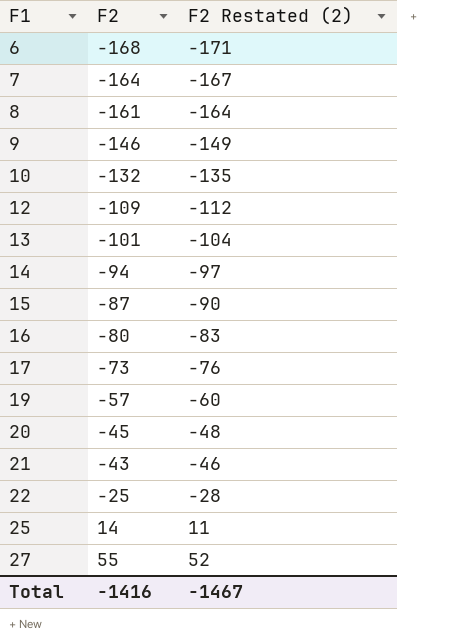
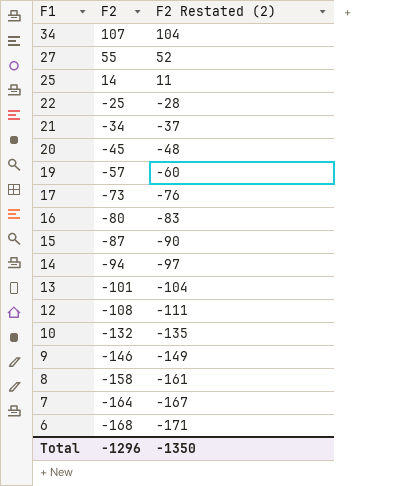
row order: F1 ascending -> F1 descending
row 34: none -> 107 | 104
21 | F2: -43 -> -34
21 | F2 Restated (2): -46 -> -37
12 | F2: -109 -> -108
12 | F2 Restated (2): -112 -> -111
8 | F2: -161 -> -158
8 | F2 Restated (2): -164 -> -161
Total | F2: -1416 -> -1296
Total | F2 Restated (2): -1467 -> -1350

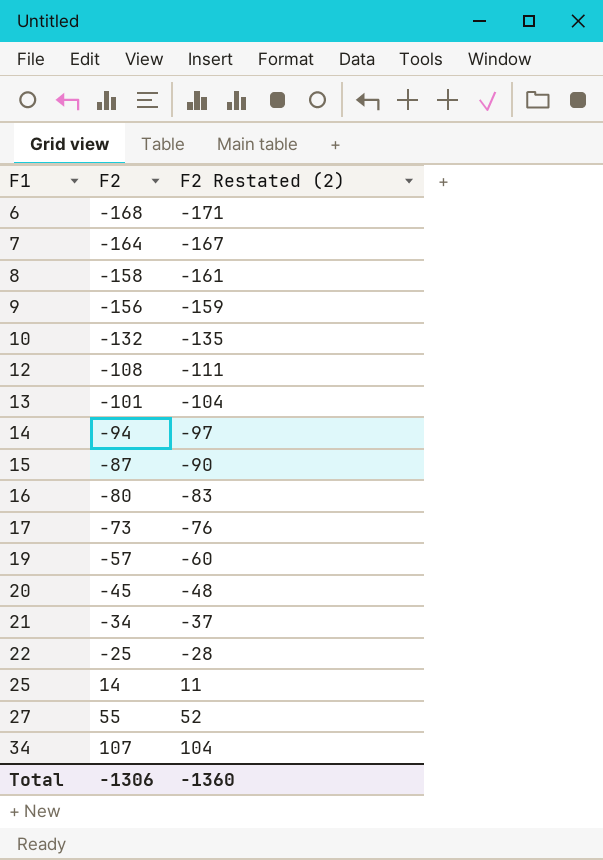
row order: F1 descending -> F1 ascending
9 | F2: -146 -> -156
9 | F2 Restated (2): -149 -> -159
Total | F2: -1296 -> -1306
Total | F2 Restated (2): -1350 -> -1360

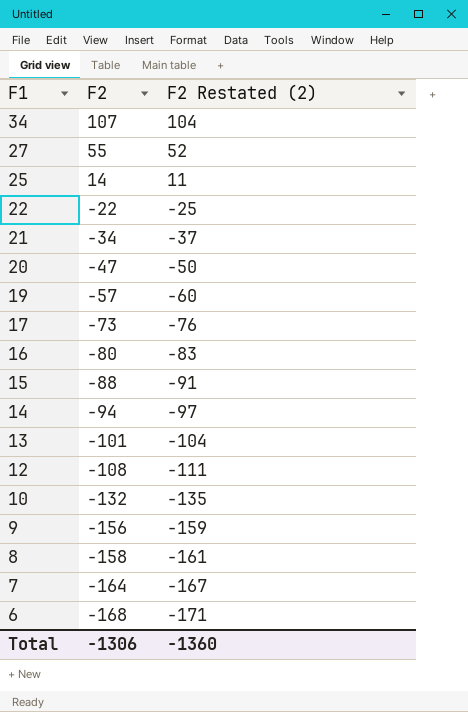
row order: F1 ascending -> F1 descending
22 | F2: -25 -> -22
22 | F2 Restated (2): -28 -> -25
20 | F2: -45 -> -47
20 | F2 Restated (2): -48 -> -50
15 | F2: -87 -> -88
15 | F2 Restated (2): -90 -> -91

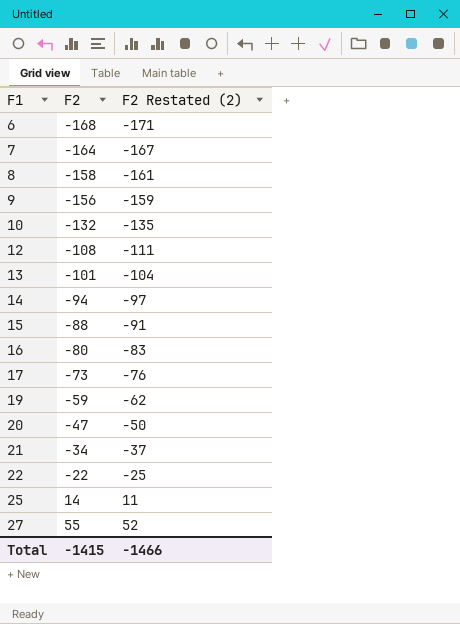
row order: F1 descending -> F1 ascending
row 34: 107 | 104 -> none
19 | F2: -57 -> -59
19 | F2 Restated (2): -60 -> -62
Total | F2: -1306 -> -1415
Total | F2 Restated (2): -1360 -> -1466

